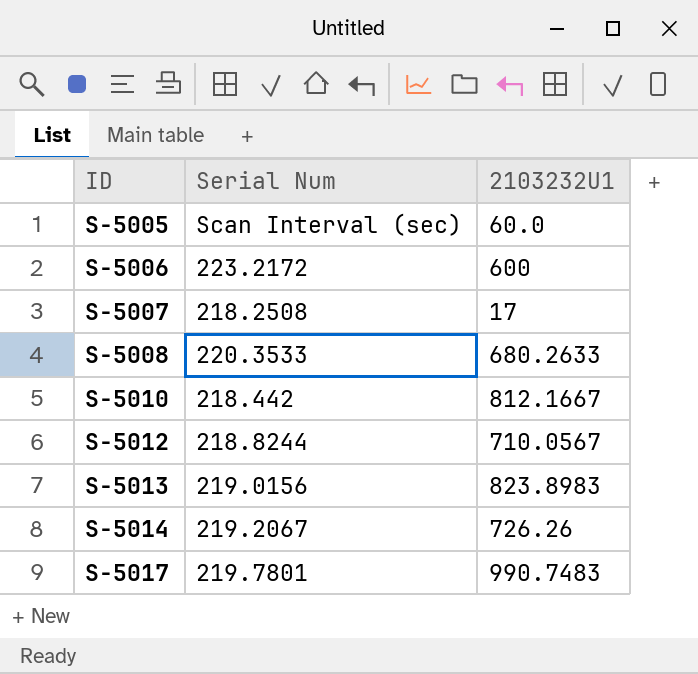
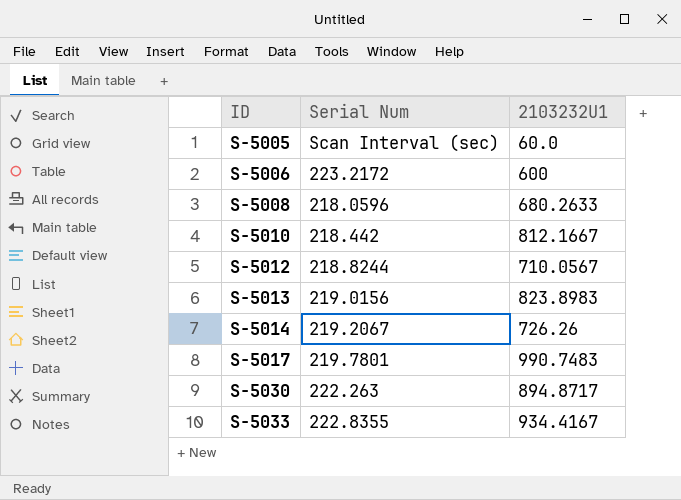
row S-5007: 218.2508 | 17 -> none
S-5008 | Serial Num: 220.3533 -> 218.0596
row S-5030: none -> 222.263 | 894.8717
row S-5033: none -> 222.8355 | 934.4167

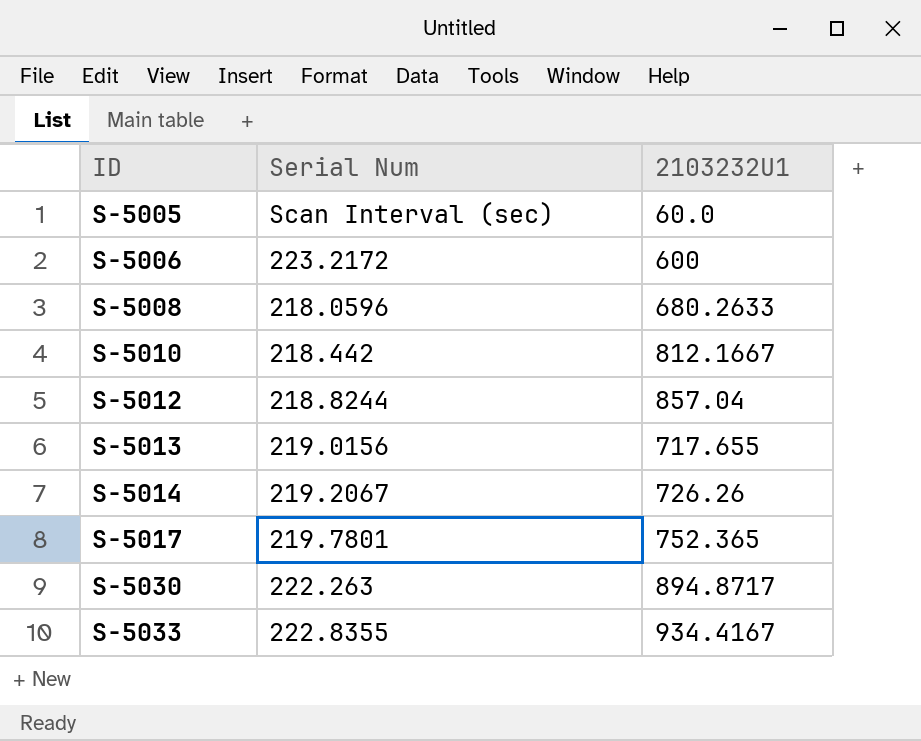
S-5012 | 2103232U1: 710.0567 -> 857.04
S-5013 | 2103232U1: 823.8983 -> 717.655
S-5017 | 2103232U1: 990.7483 -> 752.365

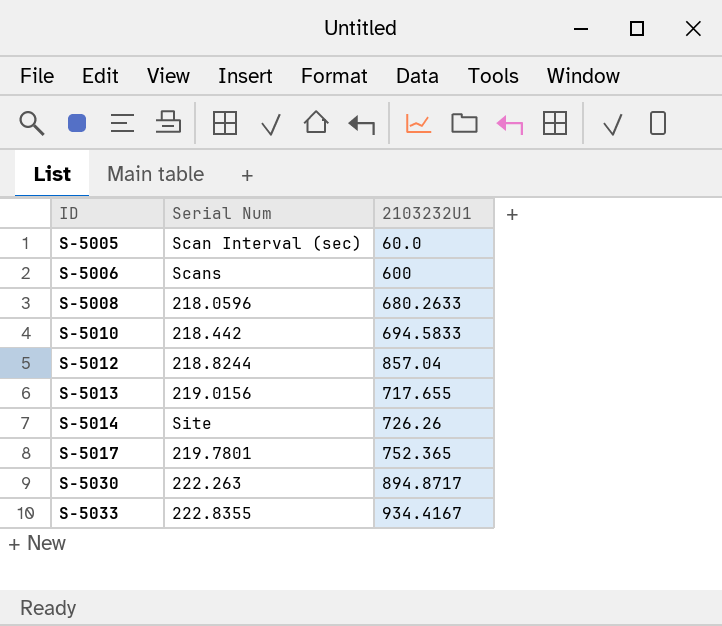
S-5006 | Serial Num: 223.2172 -> Scans
S-5010 | 2103232U1: 812.1667 -> 694.5833
S-5014 | Serial Num: 219.2067 -> Site

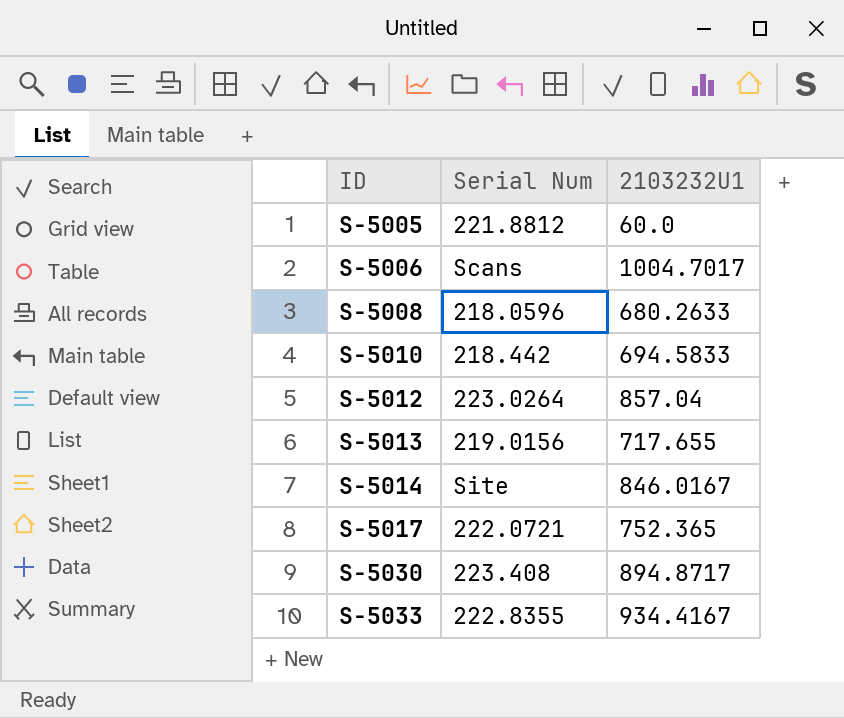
S-5005 | Serial Num: Scan Interval (sec) -> 221.8812
S-5006 | 2103232U1: 600 -> 1004.7017
S-5012 | Serial Num: 218.8244 -> 223.0264
S-5014 | 2103232U1: 726.26 -> 846.0167
S-5017 | Serial Num: 219.7801 -> 222.0721
S-5030 | Serial Num: 222.263 -> 223.408

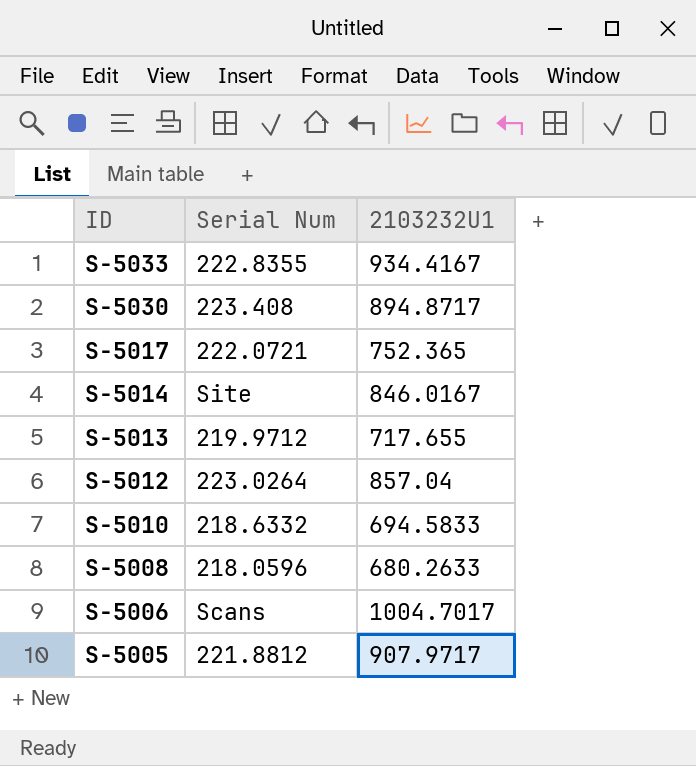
row order: ID ascending -> ID descending
S-5013 | Serial Num: 219.0156 -> 219.9712
S-5010 | Serial Num: 218.442 -> 218.6332
S-5005 | 2103232U1: 60.0 -> 907.9717

